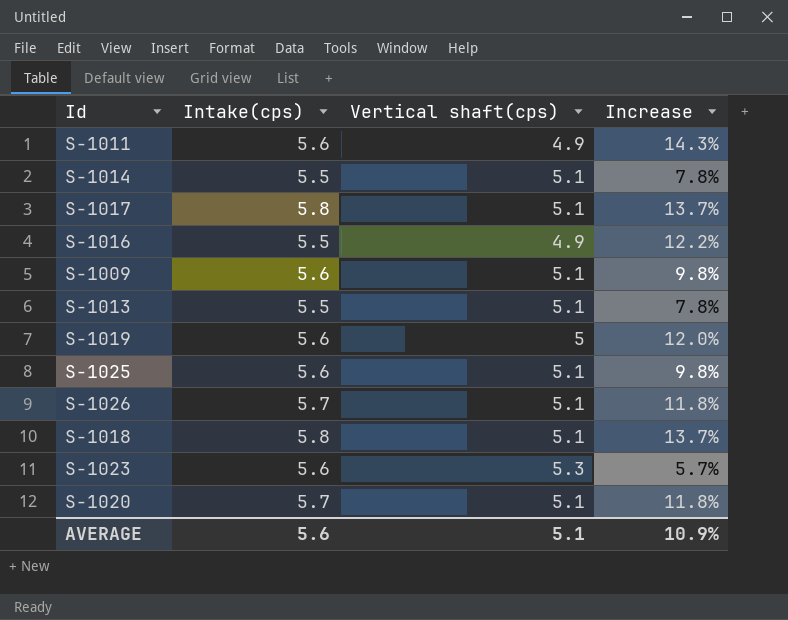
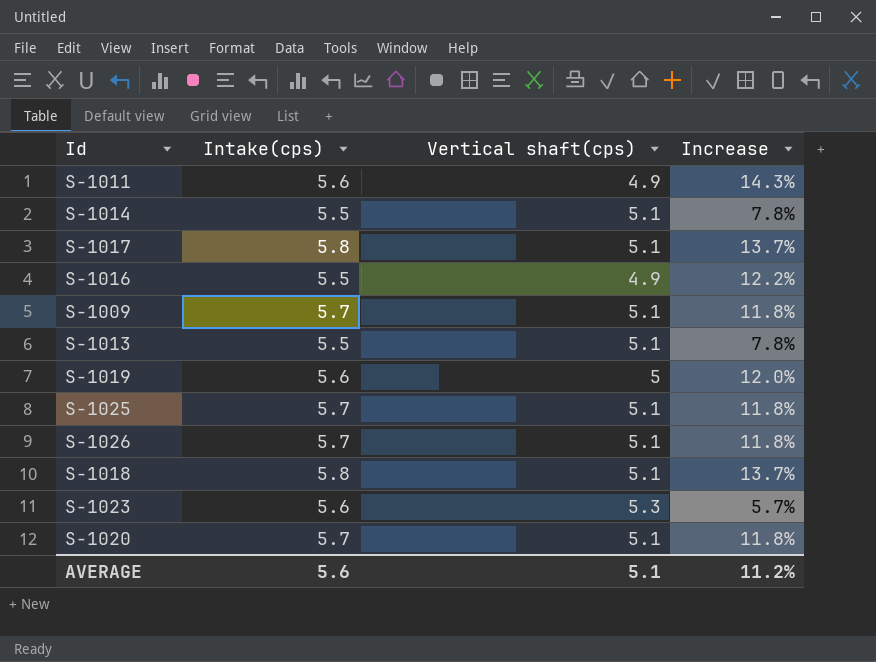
S-1009 | Intake(cps): 5.6 -> 5.7
S-1009 | Increase: 9.8% -> 11.8%
S-1025 | Intake(cps): 5.6 -> 5.7
S-1025 | Increase: 9.8% -> 11.8%
AVERAGE | Increase: 10.9% -> 11.2%

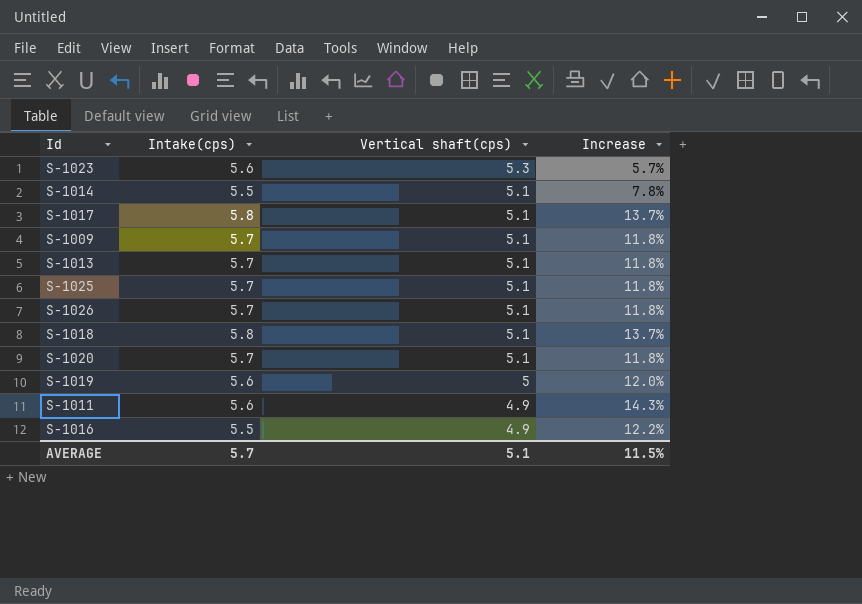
row order: none -> Vertical shaft(cps) descending
S-1013 | Intake(cps): 5.5 -> 5.7
S-1013 | Increase: 7.8% -> 11.8%
AVERAGE | Intake(cps): 5.6 -> 5.7
AVERAGE | Increase: 11.2% -> 11.5%

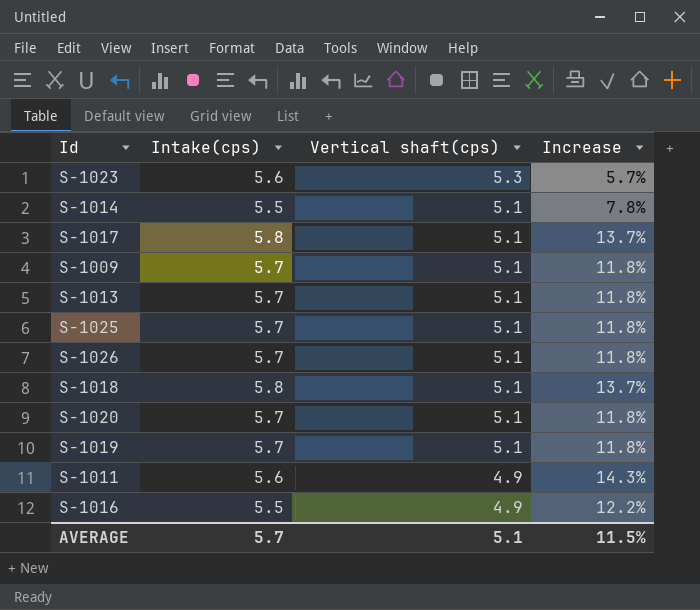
S-1019 | Intake(cps): 5.6 -> 5.7
S-1019 | Vertical shaft(cps): 5 -> 5.1
S-1019 | Increase: 12.0% -> 11.8%

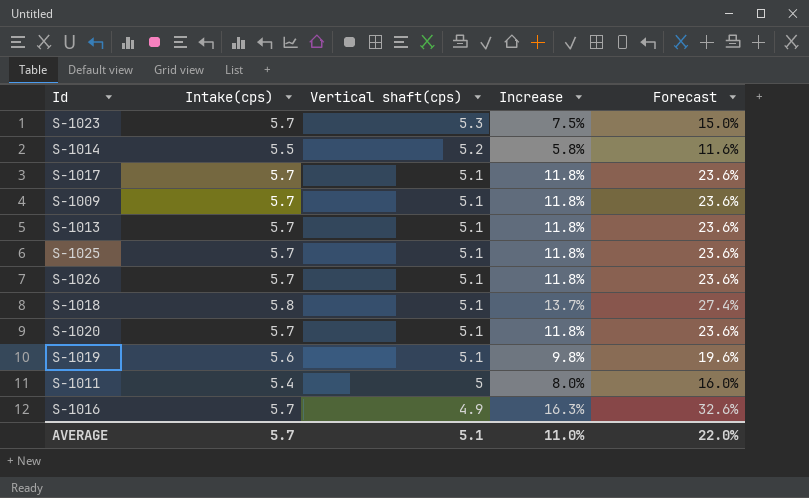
column Forecast | formula: none -> [Increase] * 2
S-1023 | Intake(cps): 5.6 -> 5.7
S-1023 | Increase: 5.7% -> 7.5%
S-1014 | Vertical shaft(cps): 5.1 -> 5.2
S-1014 | Increase: 7.8% -> 5.8%
S-1017 | Intake(cps): 5.8 -> 5.7
S-1017 | Increase: 13.7% -> 11.8%
S-1019 | Intake(cps): 5.7 -> 5.6
S-1019 | Increase: 11.8% -> 9.8%
S-1011 | Intake(cps): 5.6 -> 5.4
S-1011 | Vertical shaft(cps): 4.9 -> 5
S-1011 | Increase: 14.3% -> 8.0%
S-1016 | Intake(cps): 5.5 -> 5.7
S-1016 | Increase: 12.2% -> 16.3%
AVERAGE | Increase: 11.5% -> 11.0%

